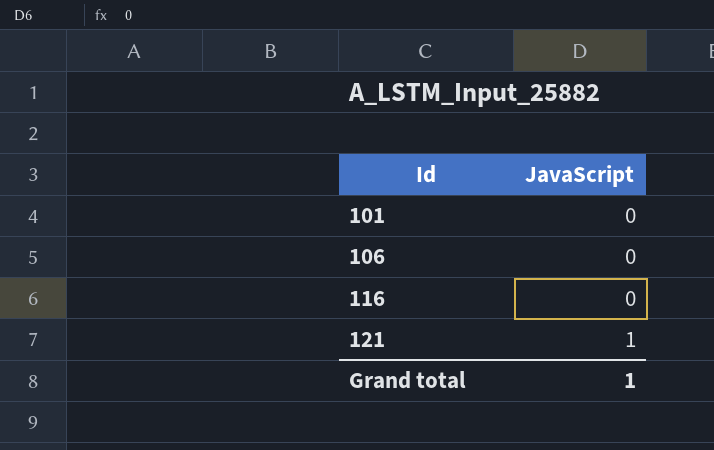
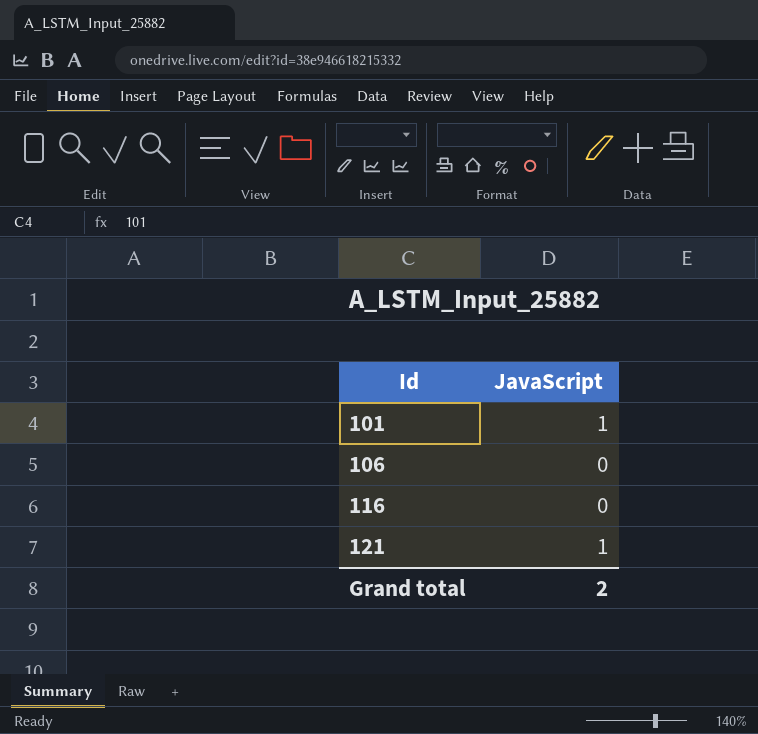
101 | JavaScript: 0 -> 1
Grand total | JavaScript: 1 -> 2

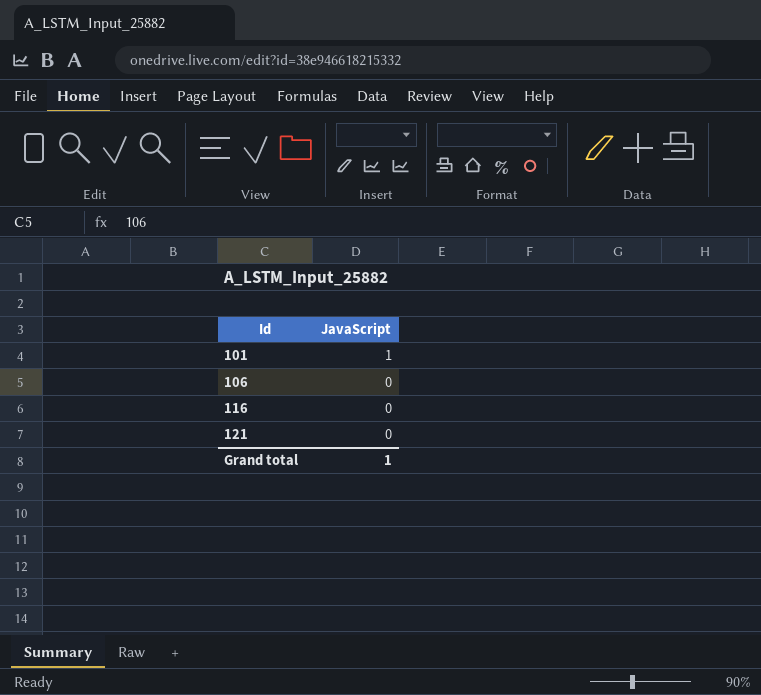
121 | JavaScript: 1 -> 0
Grand total | JavaScript: 2 -> 1

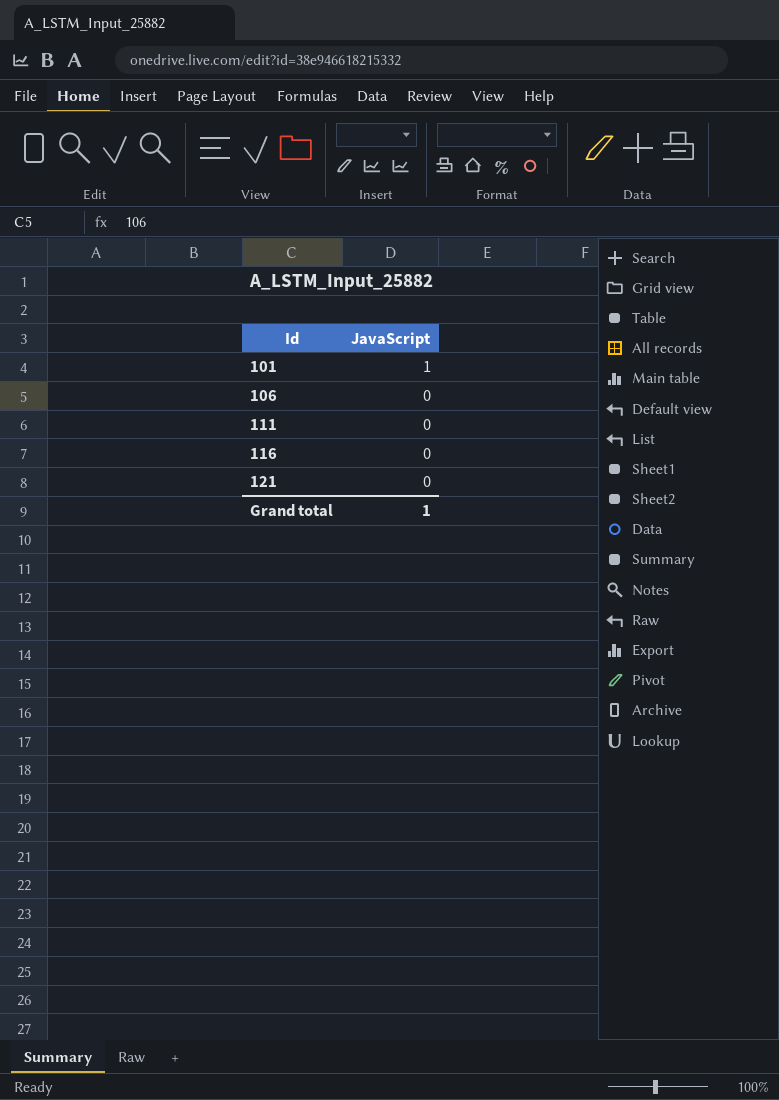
row 111: none -> 0

